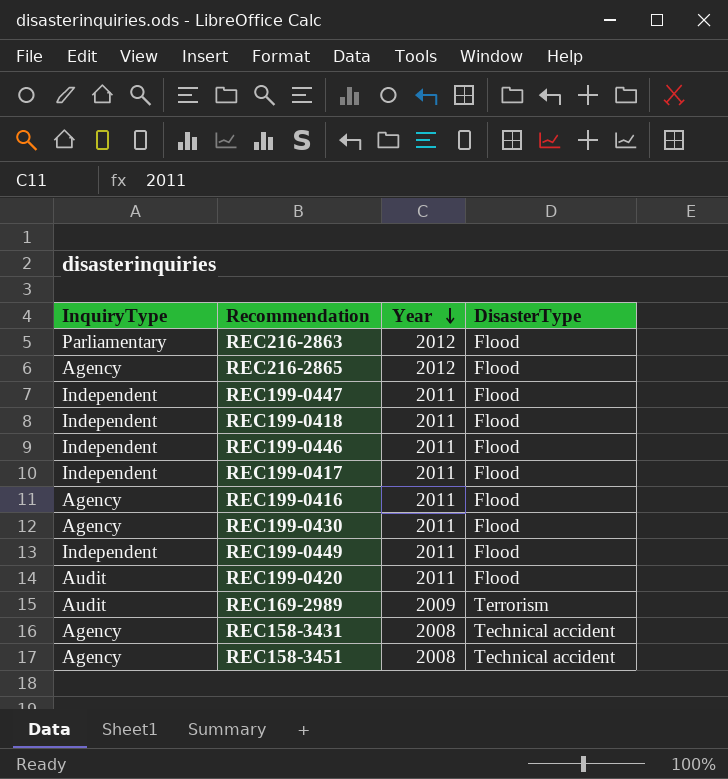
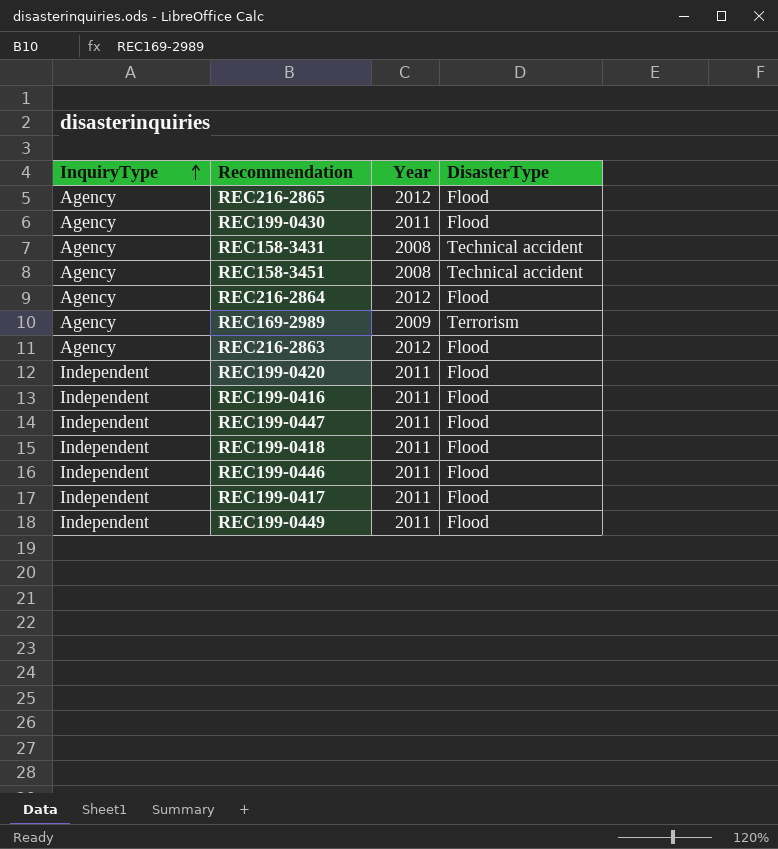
row order: Year descending -> InquiryType ascending
row REC216-2864: none -> Agency | 2012 | Flood
REC169-2989 | InquiryType: Audit -> Agency
REC216-2863 | InquiryType: Parliamentary -> Agency
REC199-0420 | InquiryType: Audit -> Independent
REC199-0416 | InquiryType: Agency -> Independent

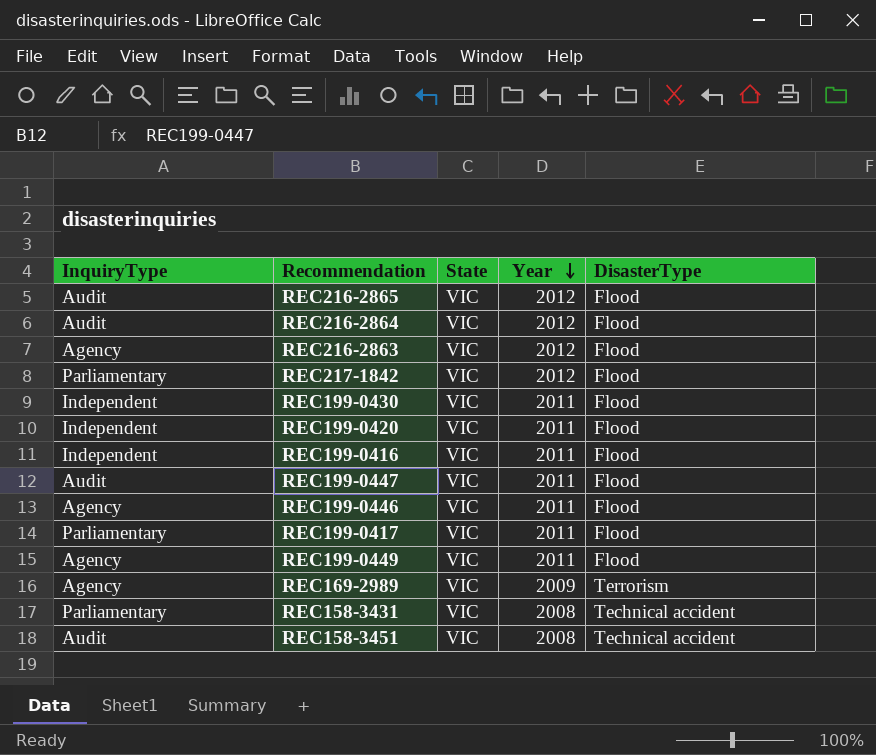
row order: InquiryType ascending -> Year descending
column State | position: none -> 3
row REC199-0418: Independent | 2011 | Flood -> none
REC216-2865 | InquiryType: Agency -> Audit
REC216-2864 | InquiryType: Agency -> Audit
row REC217-1842: none -> Parliamentary | VIC | 2012 | Flood
REC199-0430 | InquiryType: Agency -> Independent
REC199-0447 | InquiryType: Independent -> Audit
REC199-0446 | InquiryType: Independent -> Agency
REC199-0417 | InquiryType: Independent -> Parliamentary
REC199-0449 | InquiryType: Independent -> Agency
REC158-3431 | InquiryType: Agency -> Parliamentary
REC158-3451 | InquiryType: Agency -> Audit

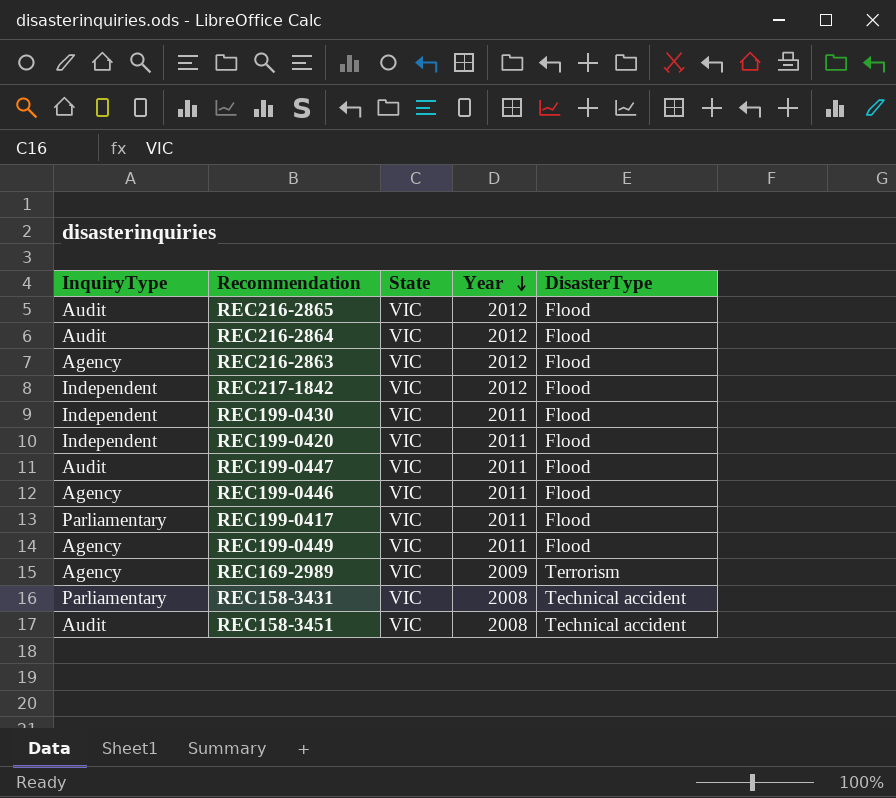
row REC199-0416: Independent | VIC | 2011 | Flood -> none
REC217-1842 | InquiryType: Parliamentary -> Independent

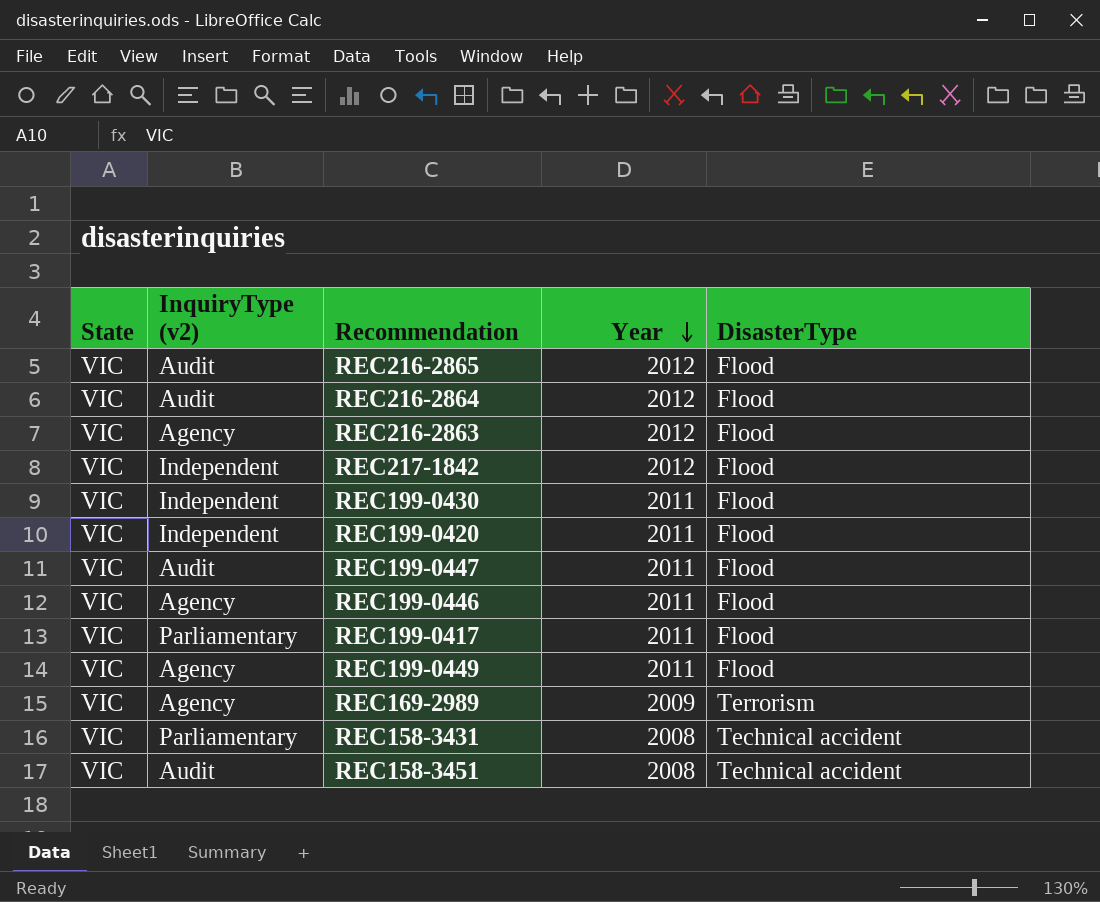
column State | position: 3 -> 1
column name: InquiryType -> InquiryType (v2)

